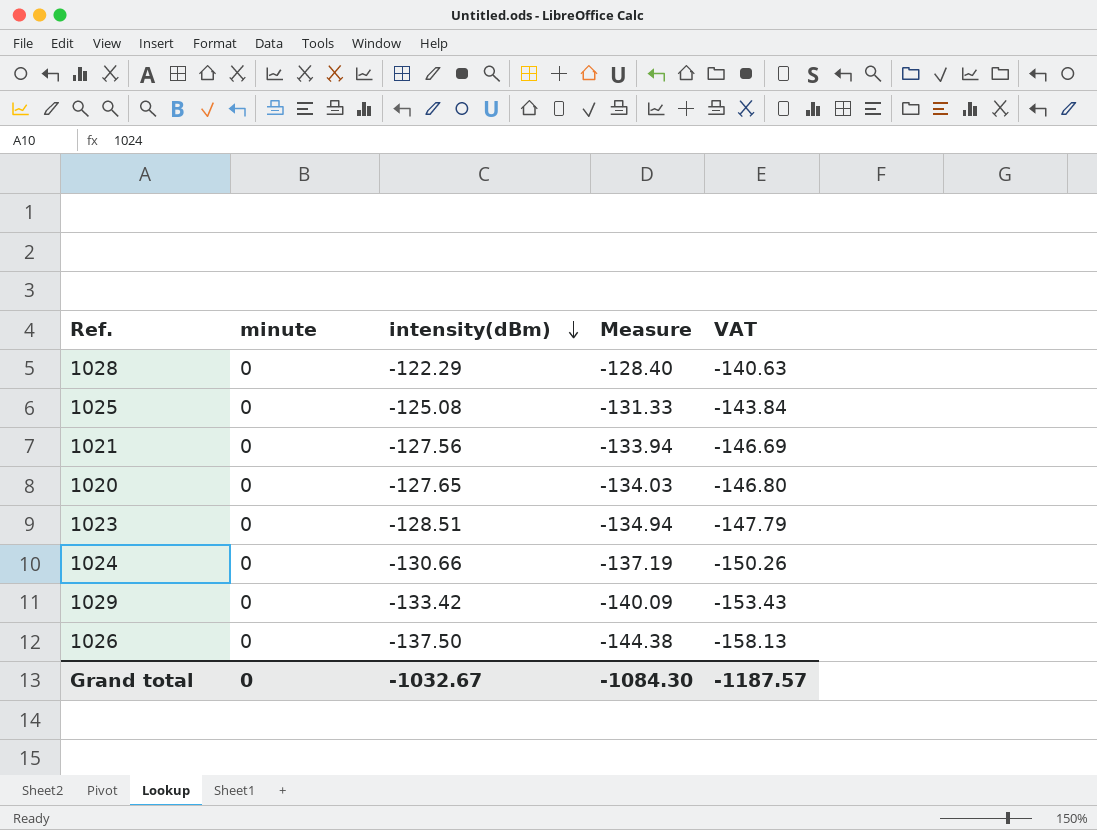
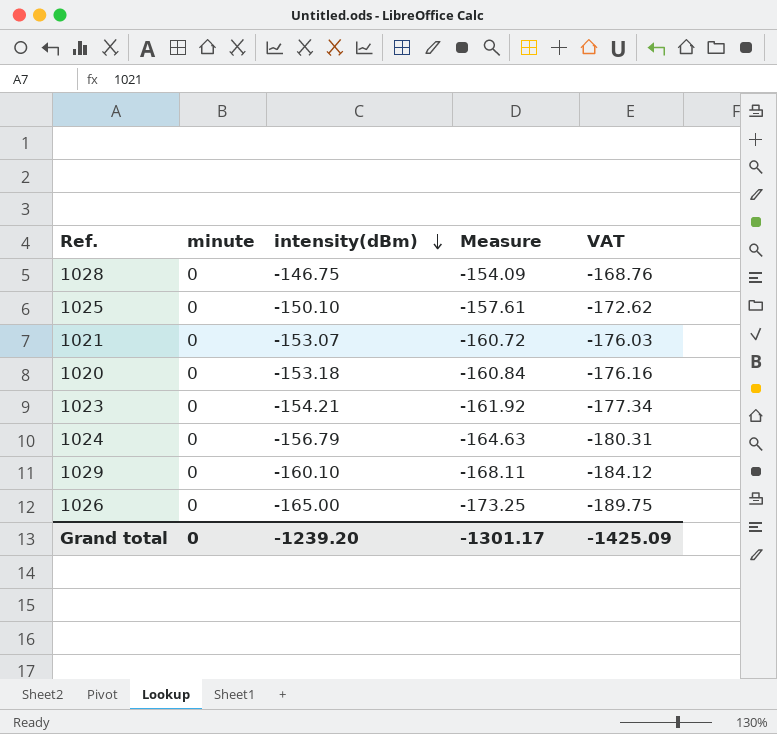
1028 | intensity(dBm): -122.29 -> -146.75
1028 | Measure: -128.40 -> -154.09
1028 | VAT: -140.63 -> -168.76
1025 | intensity(dBm): -125.08 -> -150.10
1025 | Measure: -131.33 -> -157.61
1025 | VAT: -143.84 -> -172.62
1021 | intensity(dBm): -127.56 -> -153.07
1021 | Measure: -133.94 -> -160.72
1021 | VAT: -146.69 -> -176.03
1020 | intensity(dBm): -127.65 -> -153.18
1020 | Measure: -134.03 -> -160.84
1020 | VAT: -146.80 -> -176.16
1023 | intensity(dBm): -128.51 -> -154.21
1023 | Measure: -134.94 -> -161.92
1023 | VAT: -147.79 -> -177.34
1024 | intensity(dBm): -130.66 -> -156.79
1024 | Measure: -137.19 -> -164.63
1024 | VAT: -150.26 -> -180.31
1029 | intensity(dBm): -133.42 -> -160.10
1029 | Measure: -140.09 -> -168.11
1029 | VAT: -153.43 -> -184.12
1026 | intensity(dBm): -137.50 -> -165.00
1026 | Measure: -144.38 -> -173.25
1026 | VAT: -158.13 -> -189.75
Grand total | intensity(dBm): -1032.67 -> -1239.20
Grand total | Measure: -1084.30 -> -1301.17
Grand total | VAT: -1187.57 -> -1425.09

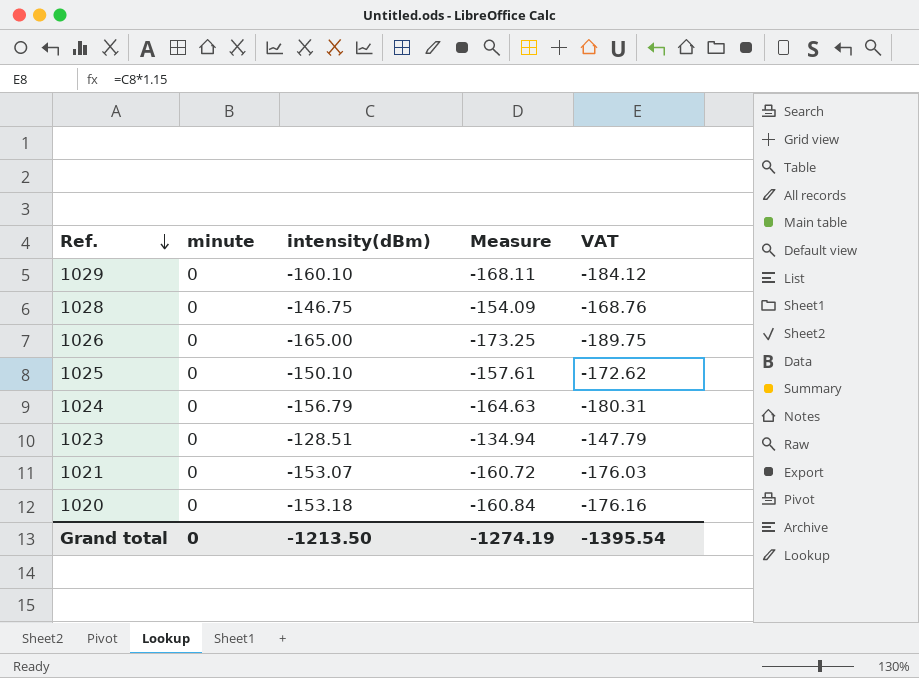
row order: intensity(dBm) descending -> Ref. descending
1023 | intensity(dBm): -154.21 -> -128.51
1023 | Measure: -161.92 -> -134.94
1023 | VAT: -177.34 -> -147.79
Grand total | intensity(dBm): -1239.20 -> -1213.50
Grand total | Measure: -1301.17 -> -1274.19
Grand total | VAT: -1425.09 -> -1395.54

